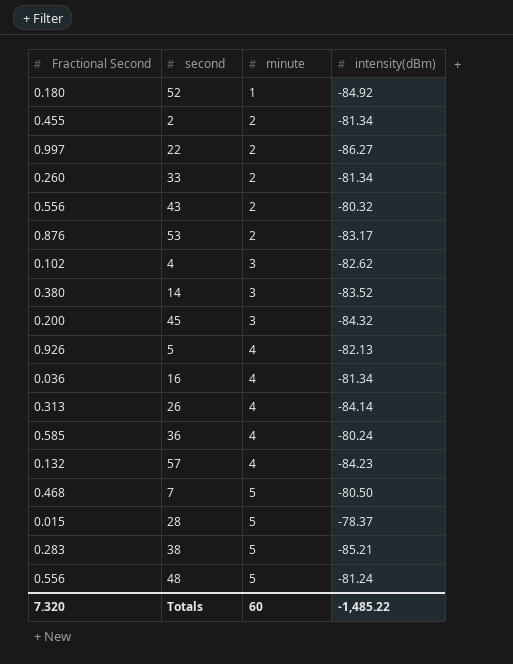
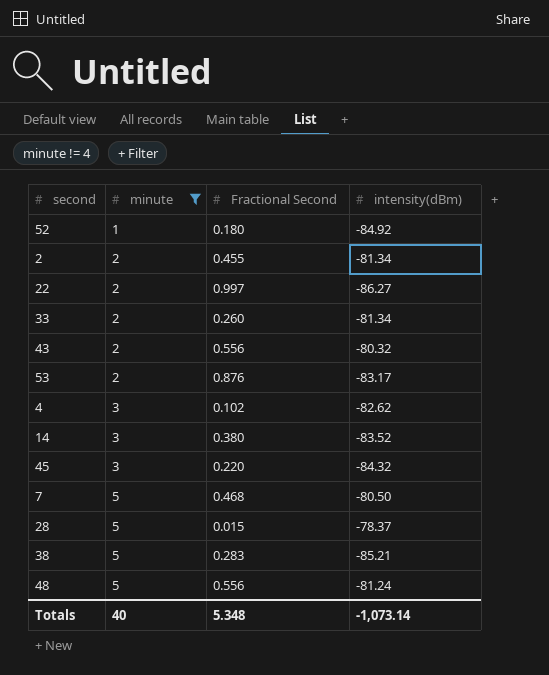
filter: none -> minute != 4
column Fractional Second | position: 1 -> 3
45 | Fractional Second: 0.200 -> 0.220
Totals | minute: 60 -> 40
Totals | Fractional Second: 7.320 -> 5.348
Totals | intensity(dBm): -1,485.22 -> -1,073.14

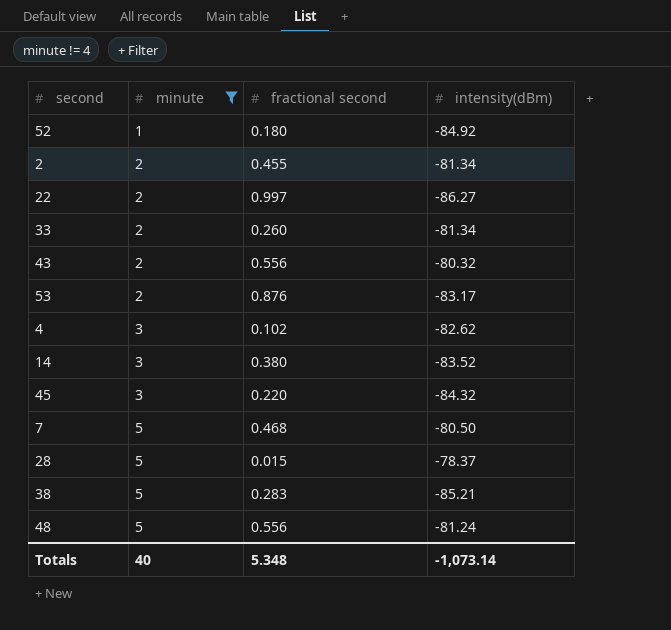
column name: Fractional Second -> fractional second

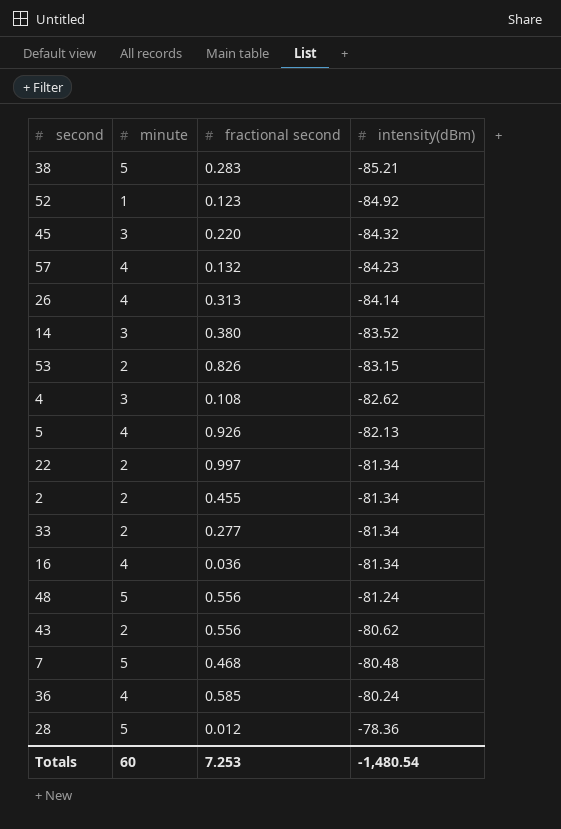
filter: minute != 4 -> none
row order: minute ascending -> intensity(dBm) ascending
52 | fractional second: 0.180 -> 0.123
53 | fractional second: 0.876 -> 0.826
53 | intensity(dBm): -83.17 -> -83.15
4 | fractional second: 0.102 -> 0.108
22 | intensity(dBm): -86.27 -> -81.34
33 | fractional second: 0.260 -> 0.277
43 | intensity(dBm): -80.32 -> -80.62
7 | intensity(dBm): -80.50 -> -80.48
28 | fractional second: 0.015 -> 0.012
28 | intensity(dBm): -78.37 -> -78.36
Totals | minute: 40 -> 60
Totals | fractional second: 5.348 -> 7.253
Totals | intensity(dBm): -1,073.14 -> -1,480.54

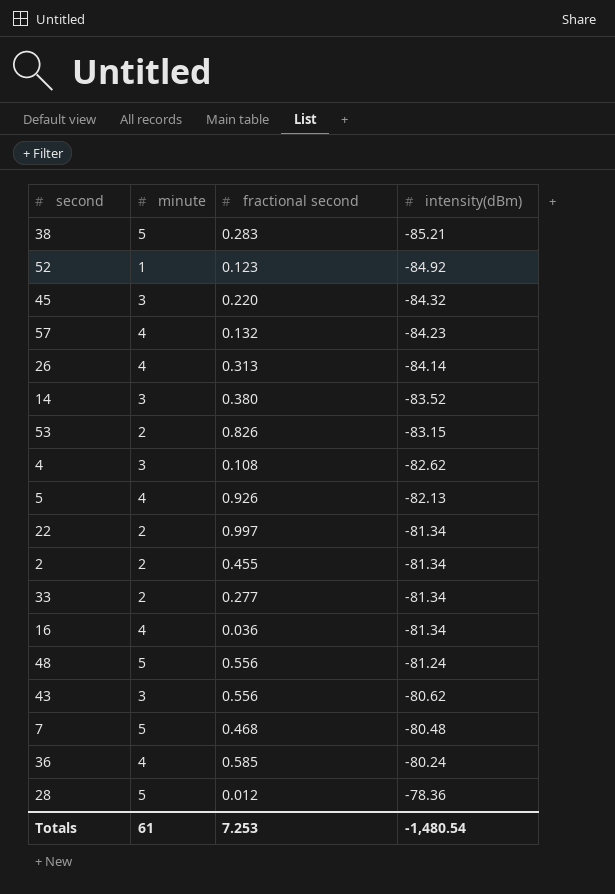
43 | minute: 2 -> 3
Totals | minute: 60 -> 61

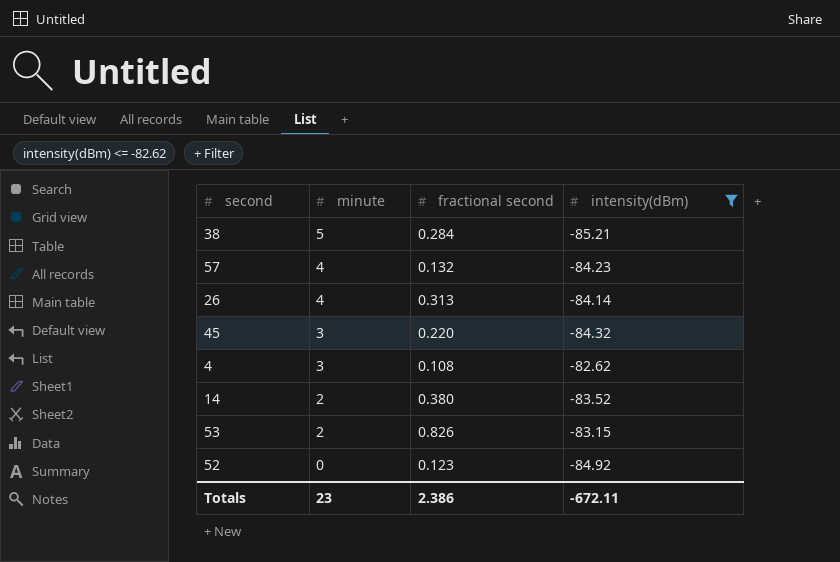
filter: none -> intensity(dBm) <= -82.62
row order: intensity(dBm) ascending -> minute descending
38 | fractional second: 0.283 -> 0.284
14 | minute: 3 -> 2
52 | minute: 1 -> 0
Totals | minute: 61 -> 23
Totals | fractional second: 7.253 -> 2.386
Totals | intensity(dBm): -1,480.54 -> -672.11

